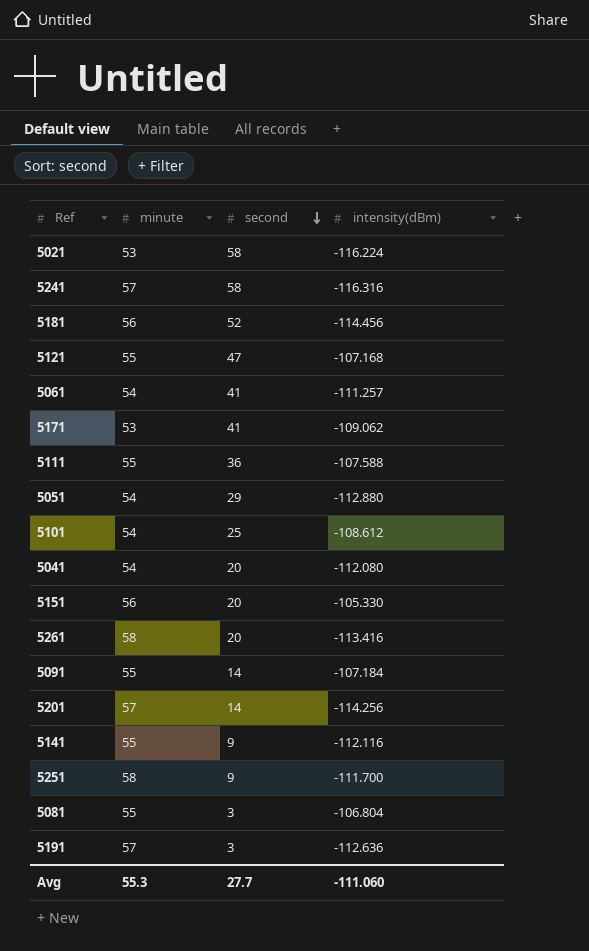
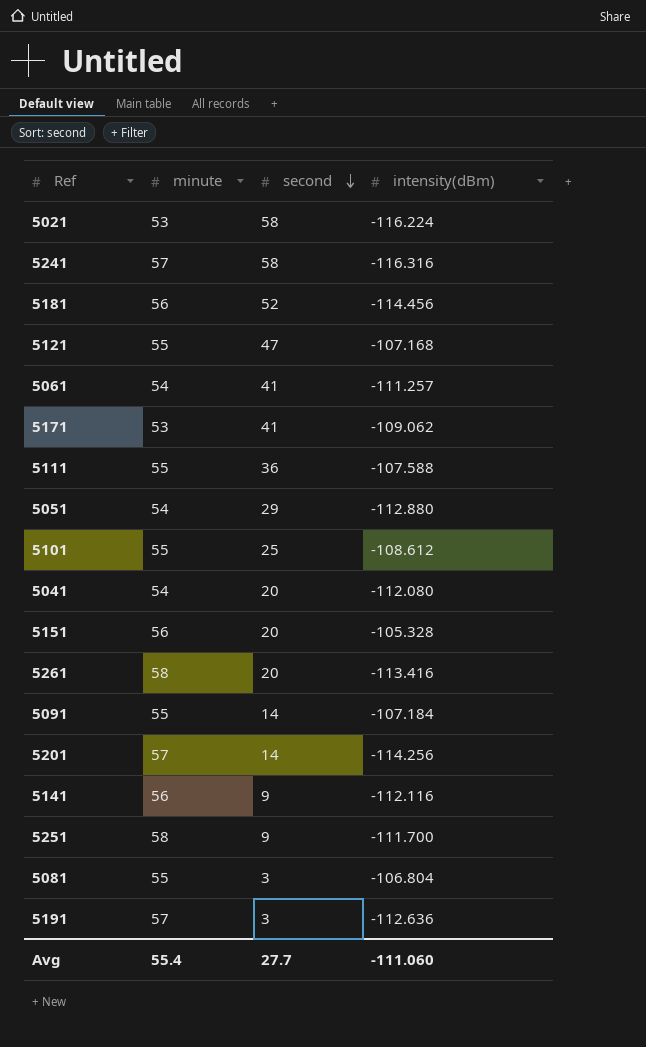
5101 | minute: 54 -> 55
5151 | intensity(dBm): -105.330 -> -105.328
5141 | minute: 55 -> 56
Avg | minute: 55.3 -> 55.4

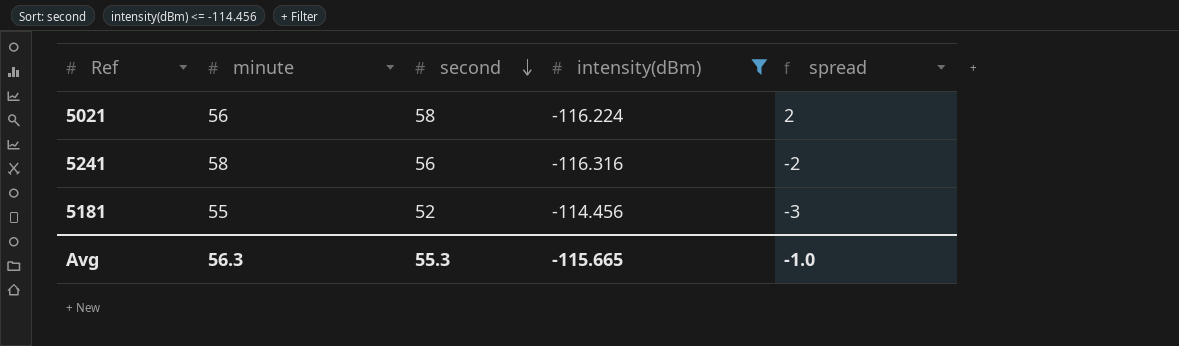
filter: none -> intensity(dBm) <= -114.456
column spread | formula: none -> [second] - [minute]
5021 | minute: 53 -> 56
5241 | minute: 57 -> 58
5241 | second: 58 -> 56
5181 | minute: 56 -> 55
Avg | minute: 55.4 -> 56.3
Avg | second: 27.7 -> 55.3
Avg | intensity(dBm): -111.060 -> -115.665

